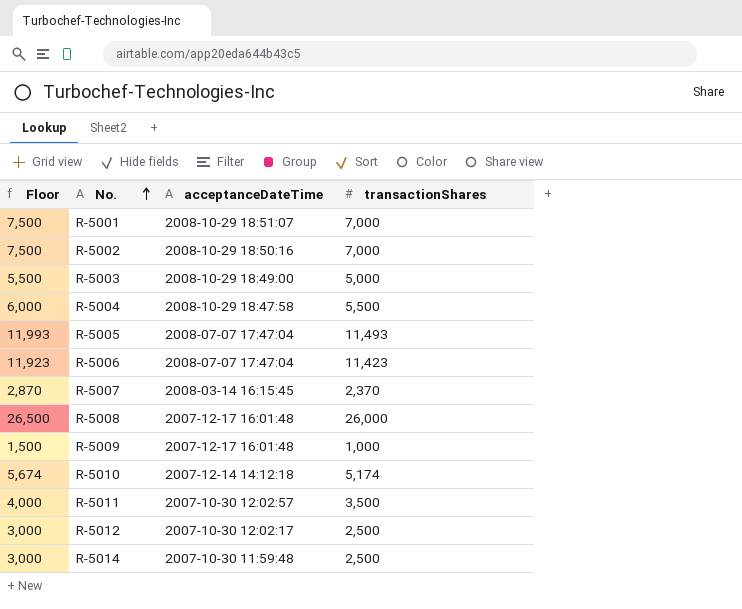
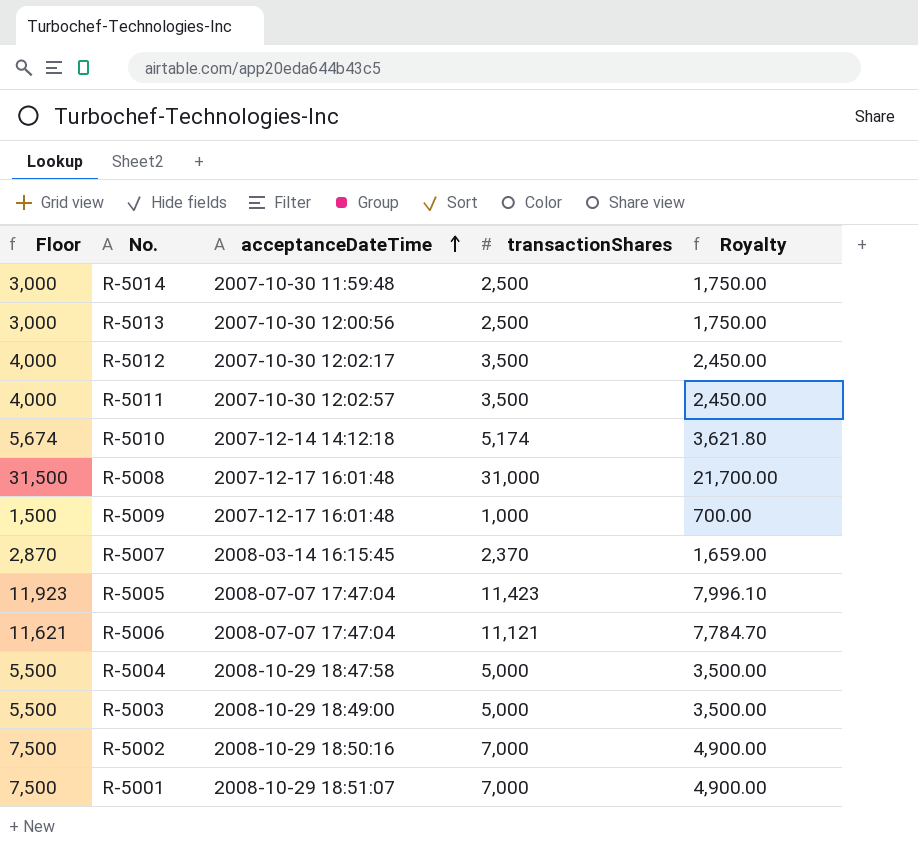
row order: No. ascending -> acceptanceDateTime ascending
column Royalty | formula: none -> [transactionShares] * 0.7
row R-5013: none -> 3,000 | 2007-10-30 12:00:56 | 2,500 | 1,750.00
R-5012 | Floor: 3,000 -> 4,000
R-5012 | transactionShares: 2,500 -> 3,500
R-5008 | Floor: 26,500 -> 31,500
R-5008 | transactionShares: 26,000 -> 31,000
R-5005 | Floor: 11,993 -> 11,923
R-5005 | transactionShares: 11,493 -> 11,423
R-5006 | Floor: 11,923 -> 11,621
R-5006 | transactionShares: 11,423 -> 11,121
R-5004 | Floor: 6,000 -> 5,500
R-5004 | transactionShares: 5,500 -> 5,000

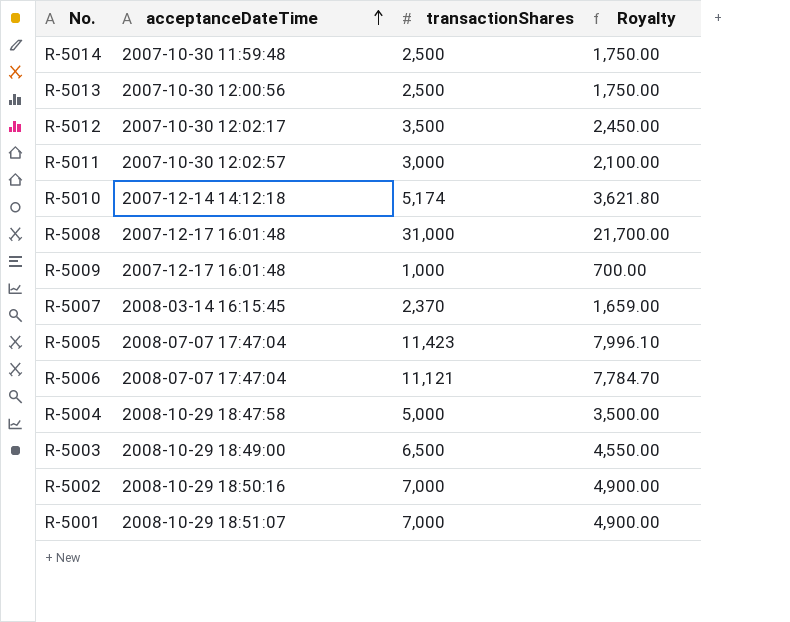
column Floor | formula: [transactionShares] + 500 -> none
R-5011 | transactionShares: 3,500 -> 3,000
R-5011 | Royalty: 2,450.00 -> 2,100.00
R-5003 | transactionShares: 5,000 -> 6,500
R-5003 | Royalty: 3,500.00 -> 4,550.00

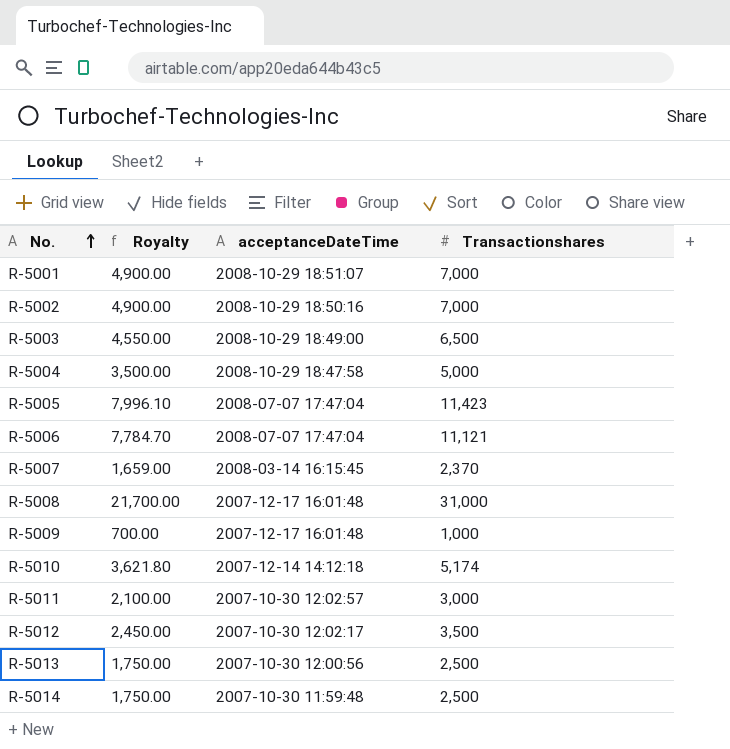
row order: acceptanceDateTime ascending -> No. ascending
column Royalty | position: 4 -> 2
column name: transactionShares -> Transactionshares

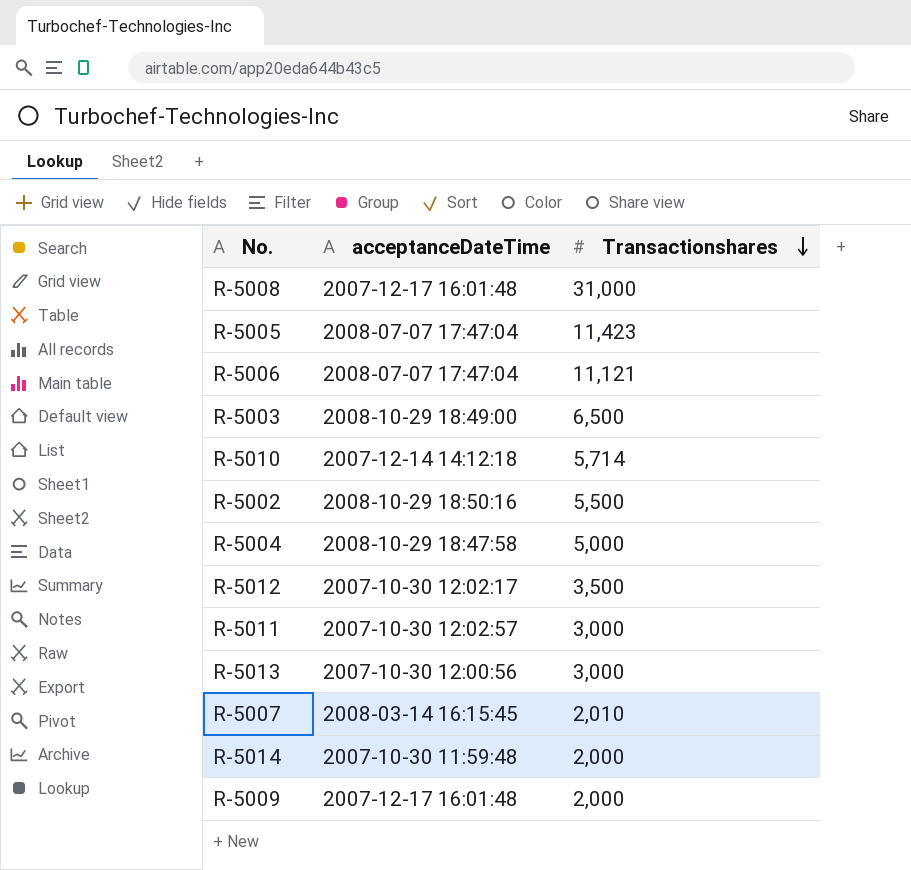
row order: No. ascending -> Transactionshares descending
column Royalty | formula: [Transactionshares] * 0.7 -> none
row R-5001: 4,900.00 | 2008-10-29 18:51:07 | 7,000 -> none
R-5010 | Transactionshares: 5,174 -> 5,714
R-5002 | Transactionshares: 7,000 -> 5,500
R-5013 | Transactionshares: 2,500 -> 3,000
R-5007 | Transactionshares: 2,370 -> 2,010
R-5014 | Transactionshares: 2,500 -> 2,000
R-5009 | Transactionshares: 1,000 -> 2,000

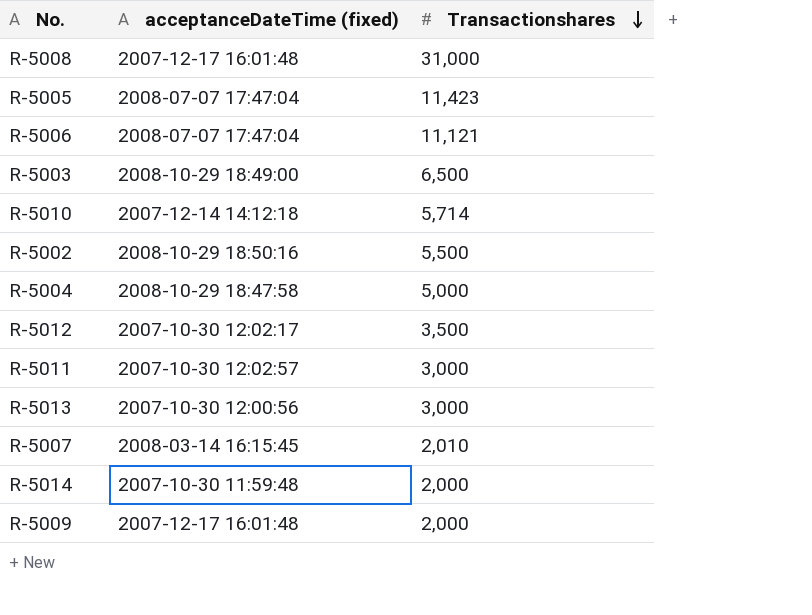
column name: acceptanceDateTime -> acceptanceDateTime (fixed)

